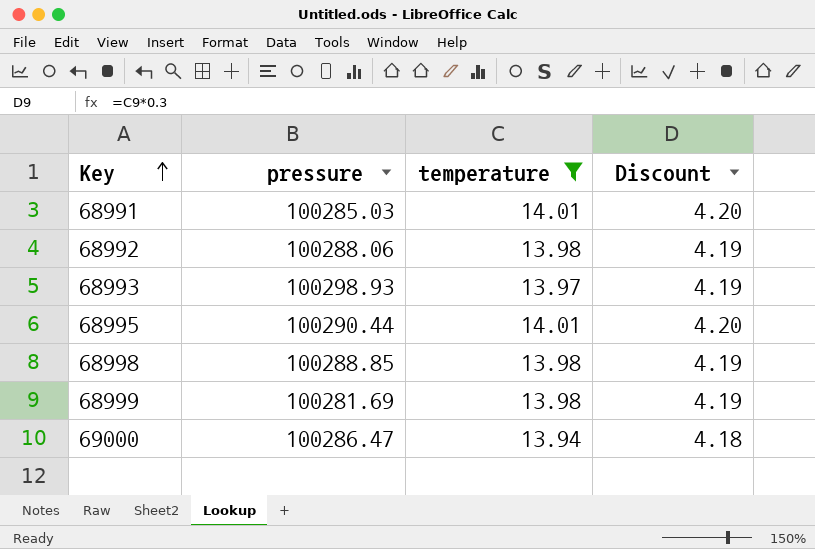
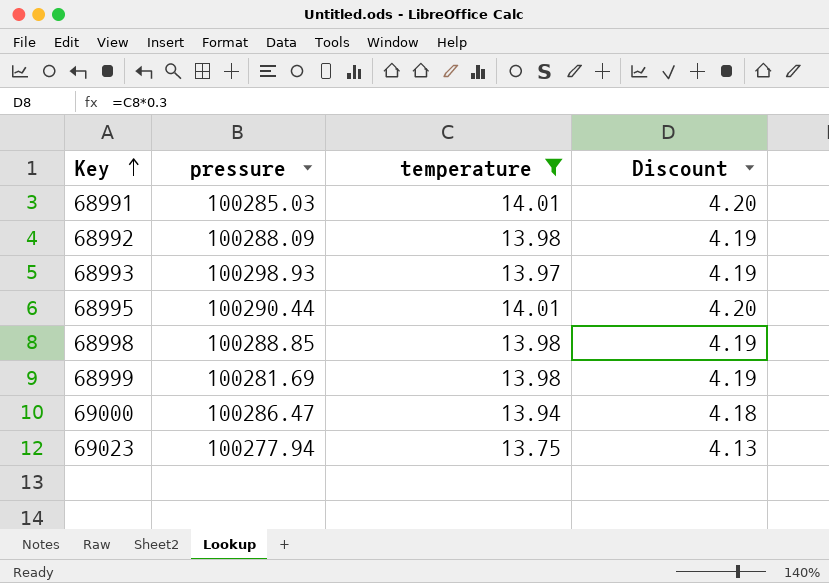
68992 | pressure: 100288.06 -> 100288.09
row 69023: none -> 100277.94 | 13.75 | 4.13

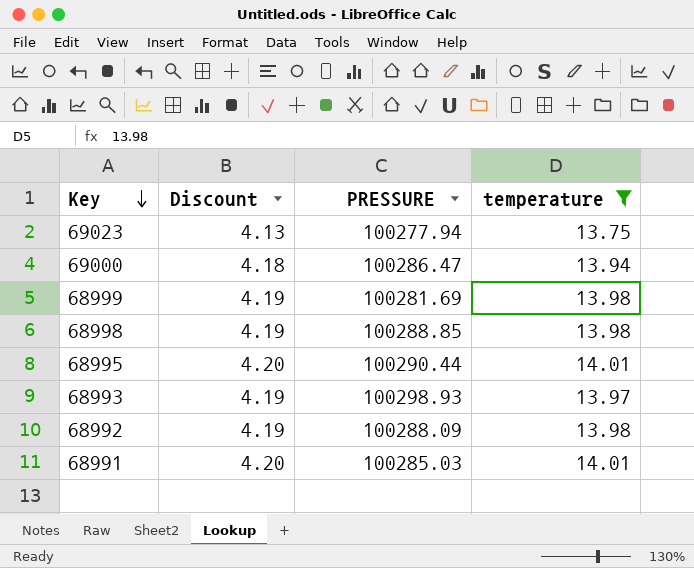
row order: Key ascending -> Key descending
column Discount | position: 4 -> 2
column name: pressure -> PRESSURE

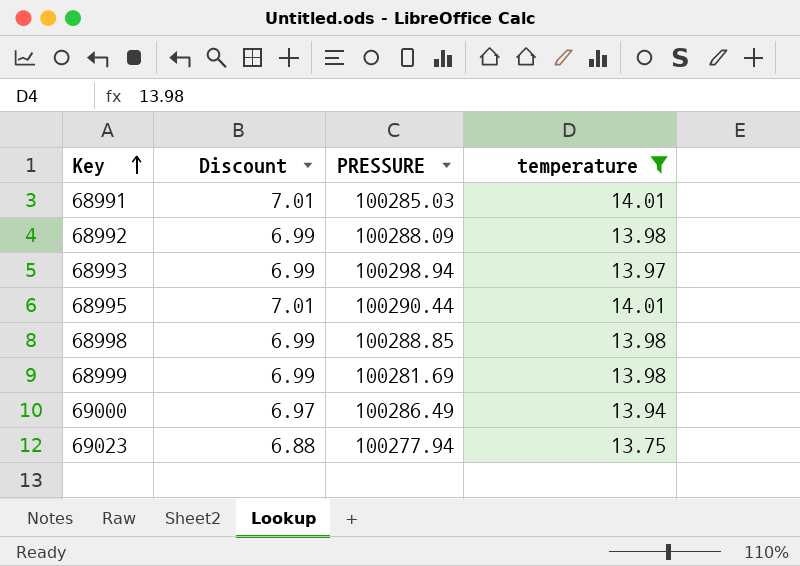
row order: Key descending -> Key ascending
column Discount | formula: [temperature] * 0.3 -> [temperature] * 0.5
68993 | PRESSURE: 100298.93 -> 100298.94
69000 | PRESSURE: 100286.47 -> 100286.49

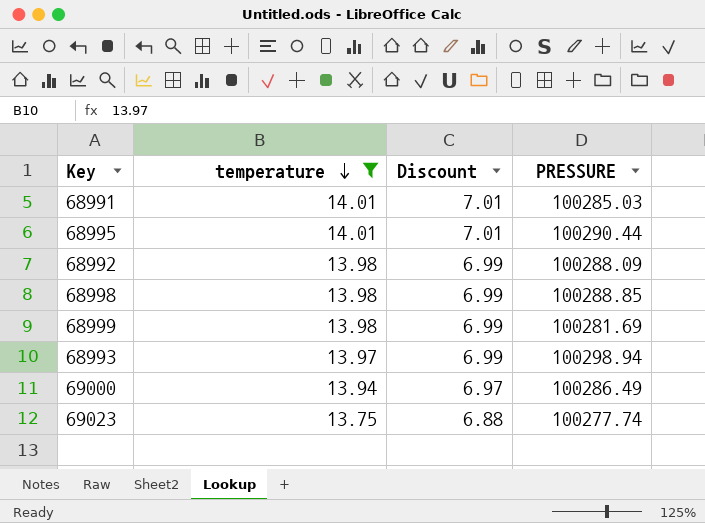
row order: Key ascending -> temperature descending
column temperature | position: 4 -> 2
69023 | PRESSURE: 100277.94 -> 100277.74

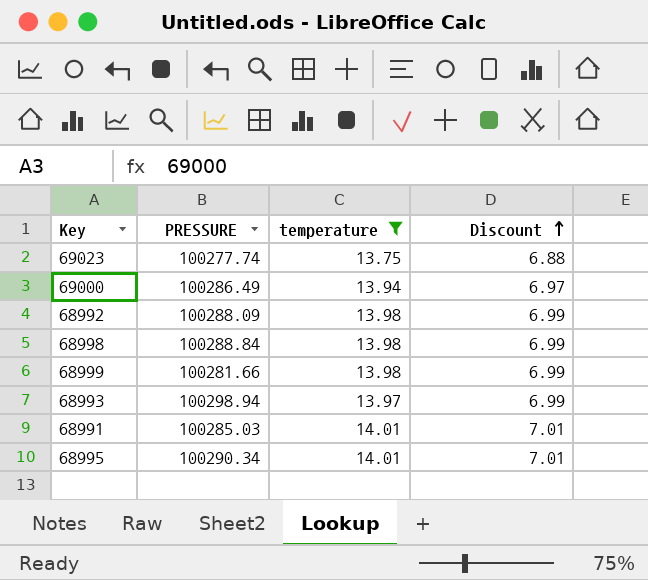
row order: temperature descending -> Discount ascending
column PRESSURE | position: 4 -> 2
68998 | PRESSURE: 100288.85 -> 100288.84
68999 | PRESSURE: 100281.69 -> 100281.66
68995 | PRESSURE: 100290.44 -> 100290.34

